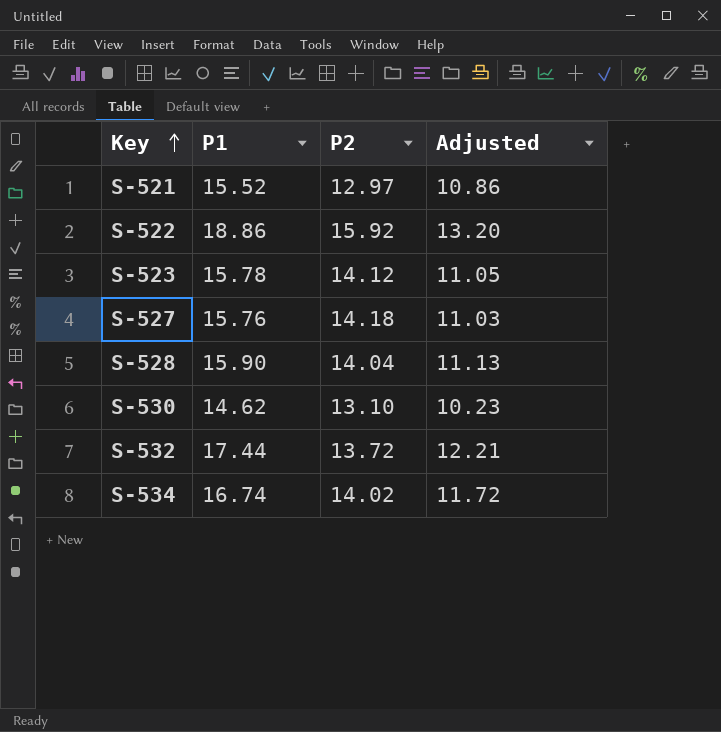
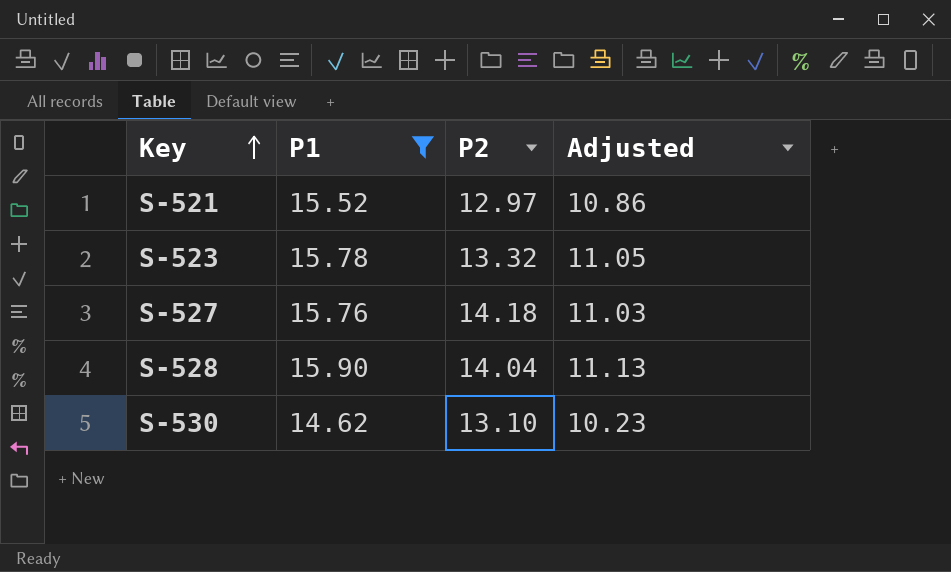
filter: none -> P1 <= 15.90
S-523 | P2: 14.12 -> 13.32

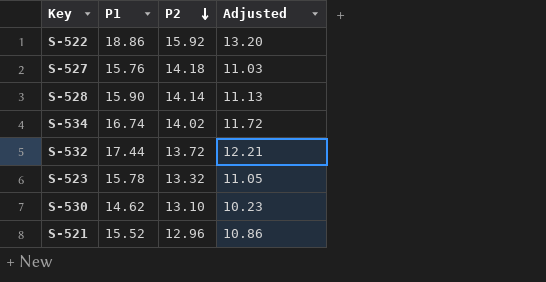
filter: P1 <= 15.90 -> none
row order: Key ascending -> P2 descending
S-528 | P2: 14.04 -> 14.14
S-521 | P2: 12.97 -> 12.96

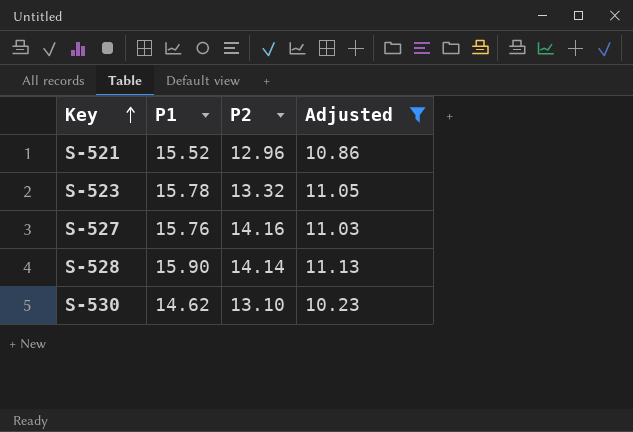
filter: none -> Adjusted <= 11.13
row order: P2 descending -> Key ascending
S-527 | P2: 14.18 -> 14.16

